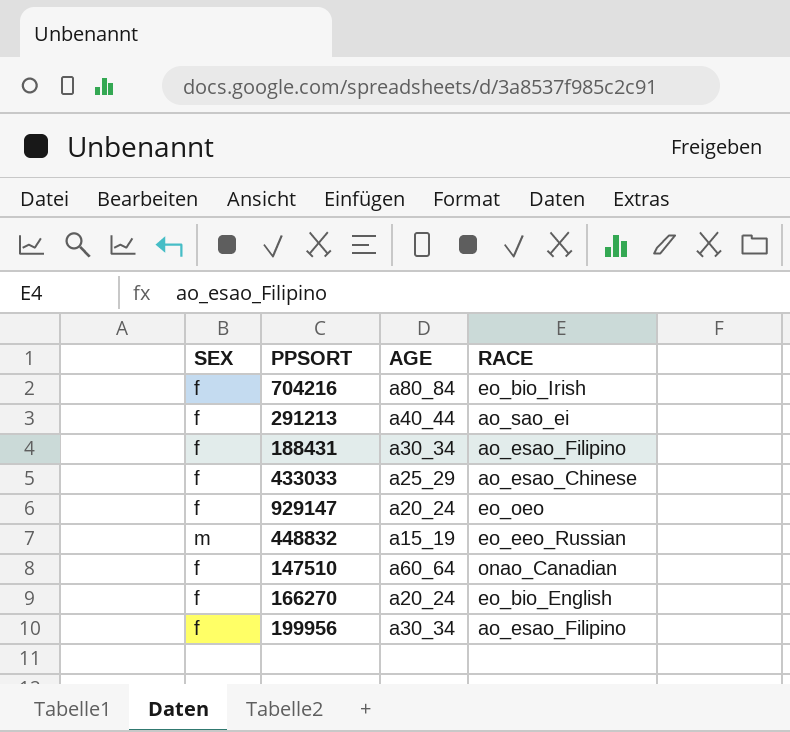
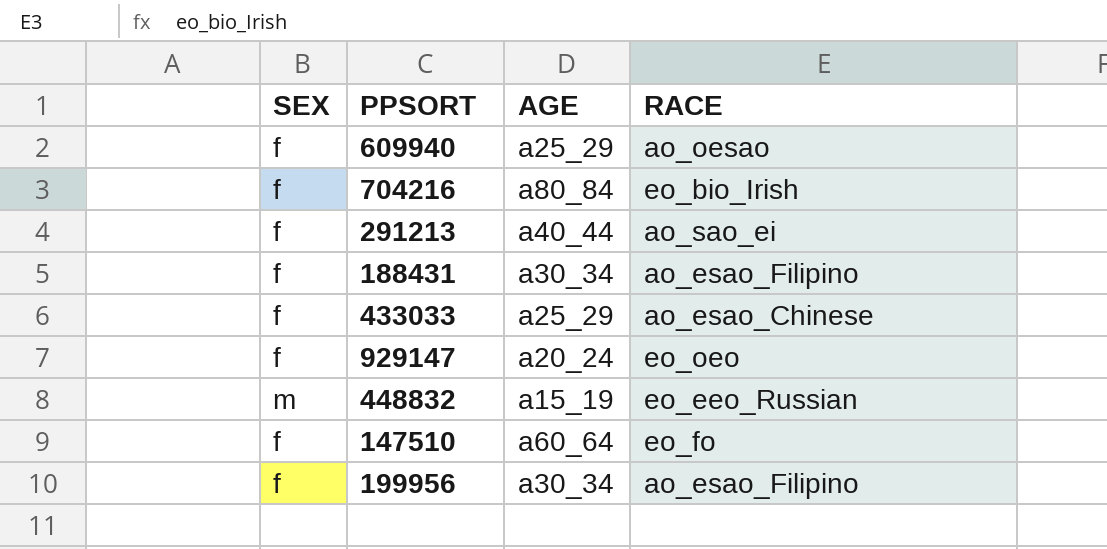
row 166270: f | a20_24 | eo_bio_English -> none
row 609940: none -> f | a25_29 | ao_oesao
147510 | RACE: onao_Canadian -> eo_fo

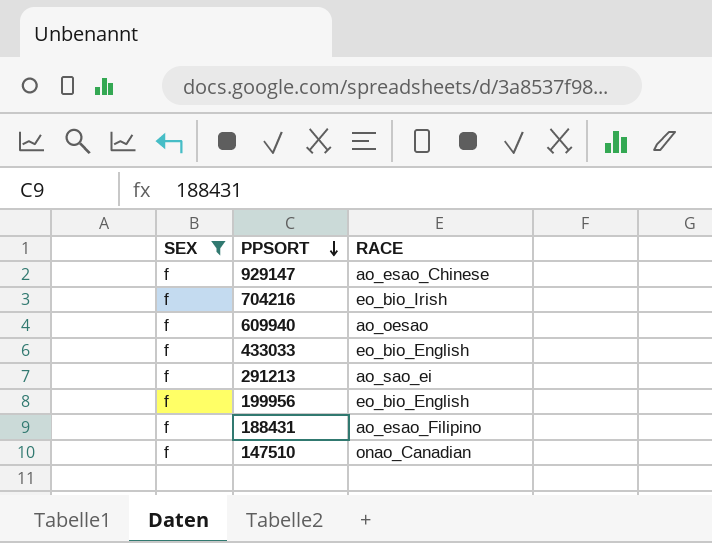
filter: none -> SEX = f
row order: none -> PPSORT descending
column AGE | position: 3 -> none
929147 | RACE: eo_oeo -> ao_esao_Chinese
433033 | RACE: ao_esao_Chinese -> eo_bio_English
199956 | RACE: ao_esao_Filipino -> eo_bio_English
147510 | RACE: eo_fo -> onao_Canadian

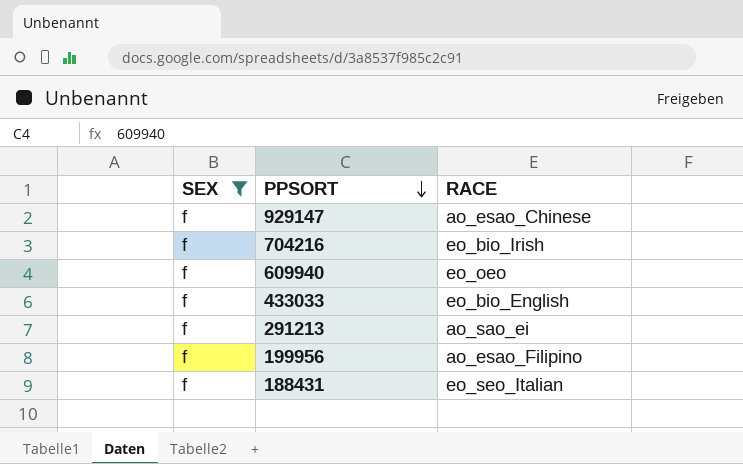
row 147510: f | onao_Canadian -> none
609940 | RACE: ao_oesao -> eo_oeo
199956 | RACE: eo_bio_English -> ao_esao_Filipino
188431 | RACE: ao_esao_Filipino -> eo_seo_Italian

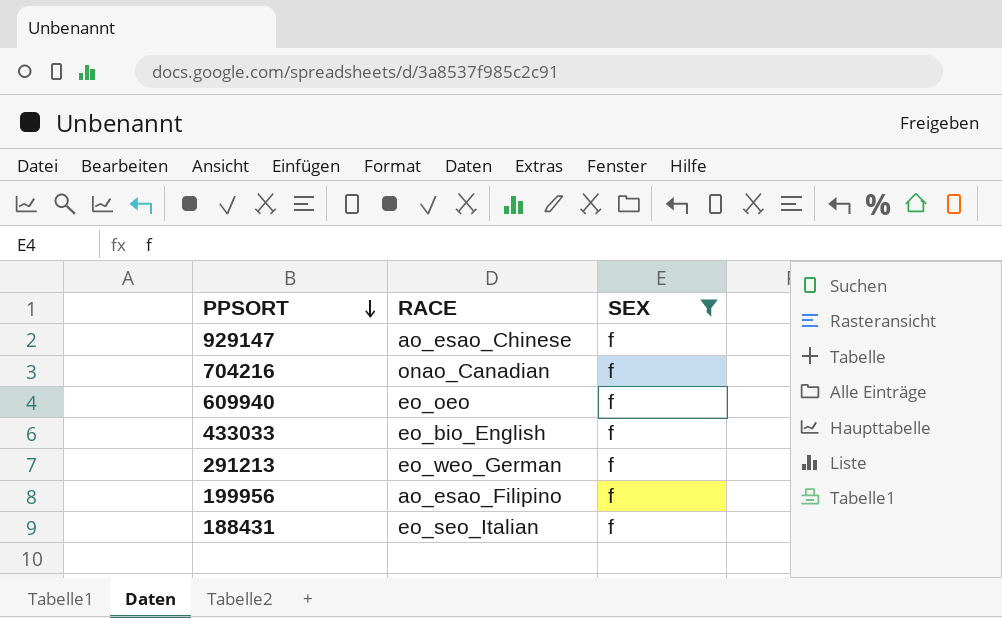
column SEX | position: 1 -> 3
704216 | RACE: eo_bio_Irish -> onao_Canadian
291213 | RACE: ao_sao_ei -> eo_weo_German

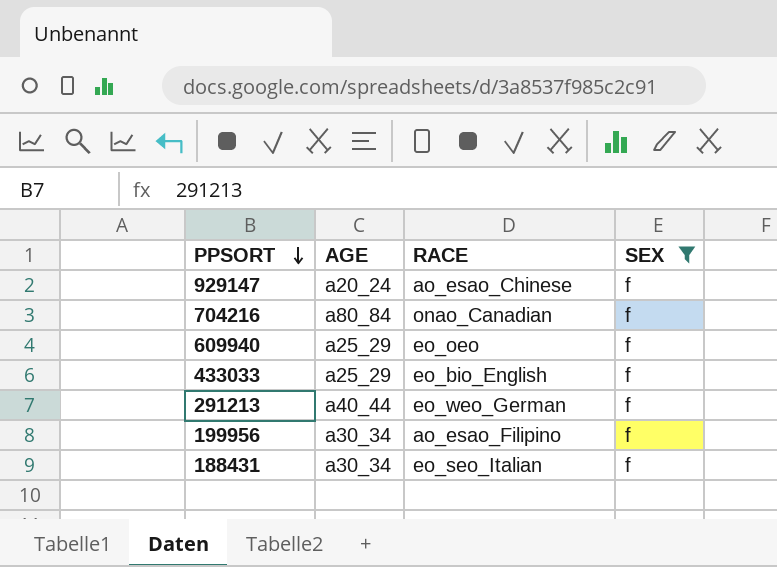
column AGE | position: none -> 2

